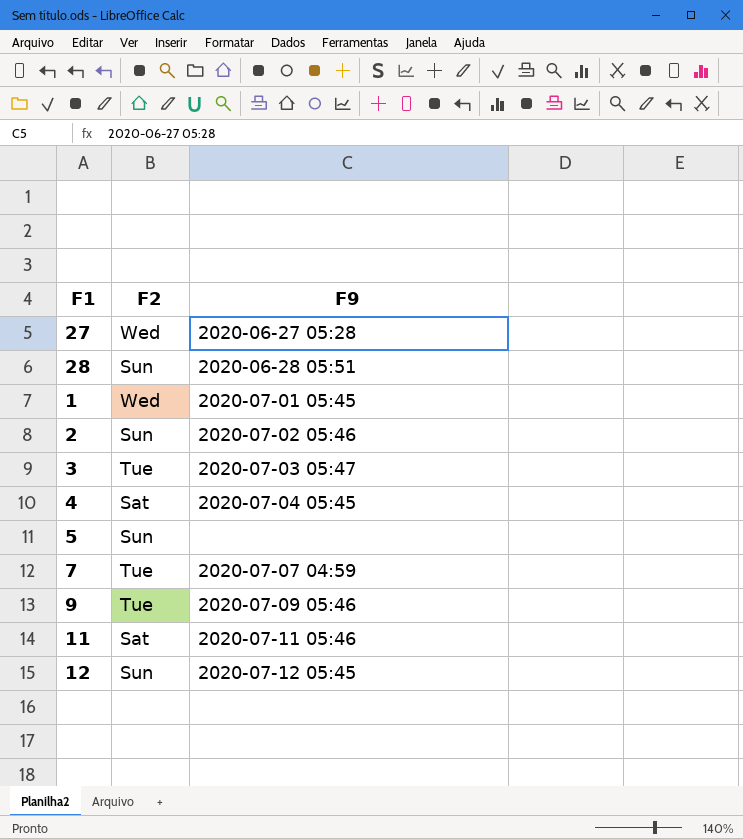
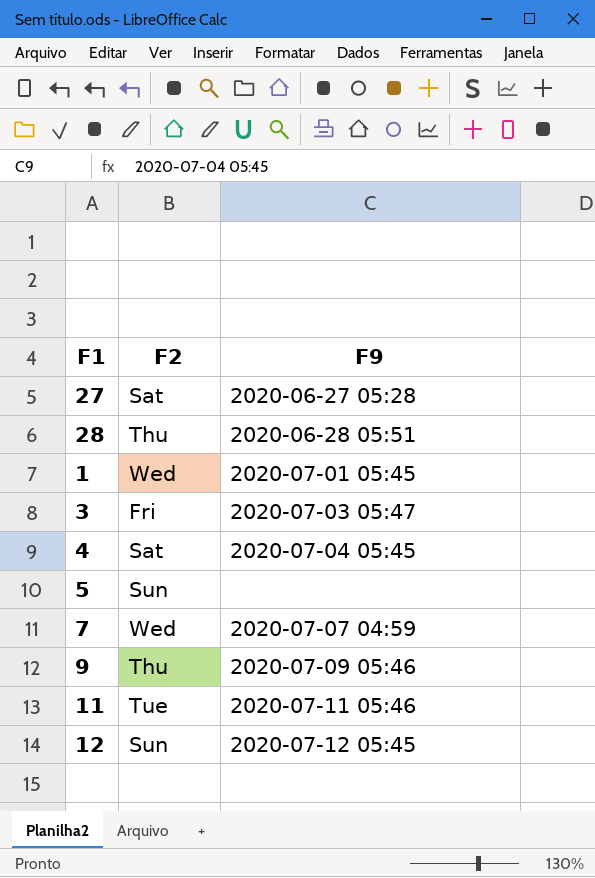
row 2: Sun | 2020-07-02 05:46 -> none
27 | F2: Wed -> Sat
28 | F2: Sun -> Thu
3 | F2: Tue -> Fri
7 | F2: Tue -> Wed
9 | F2: Tue -> Thu
11 | F2: Sat -> Tue

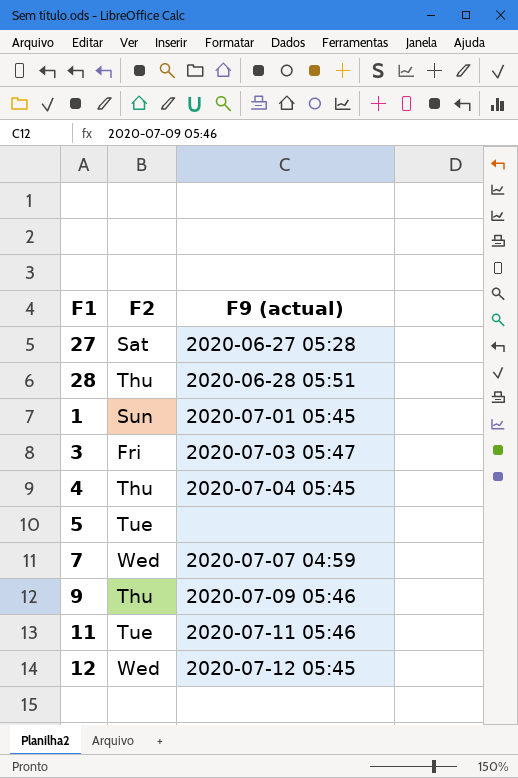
column name: F9 -> F9 (actual)
1 | F2: Wed -> Sun
4 | F2: Sat -> Thu
5 | F2: Sun -> Tue
12 | F2: Sun -> Wed

